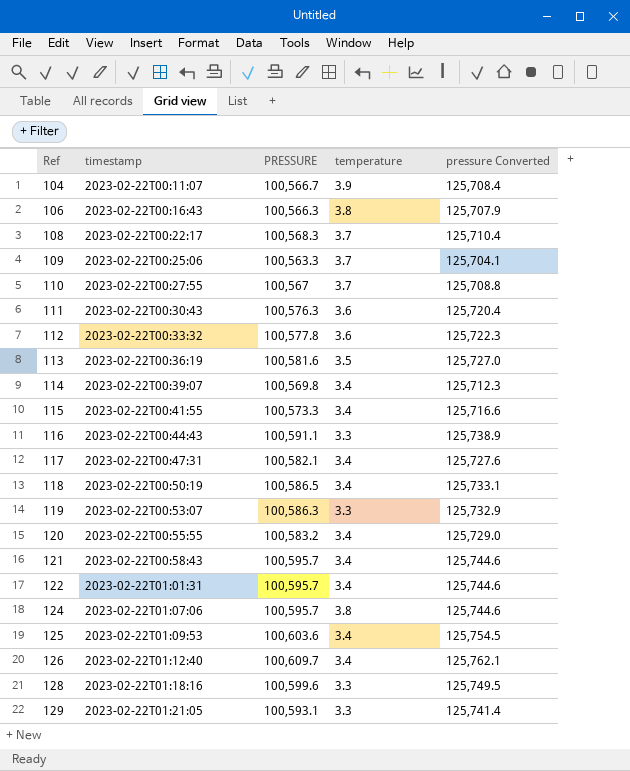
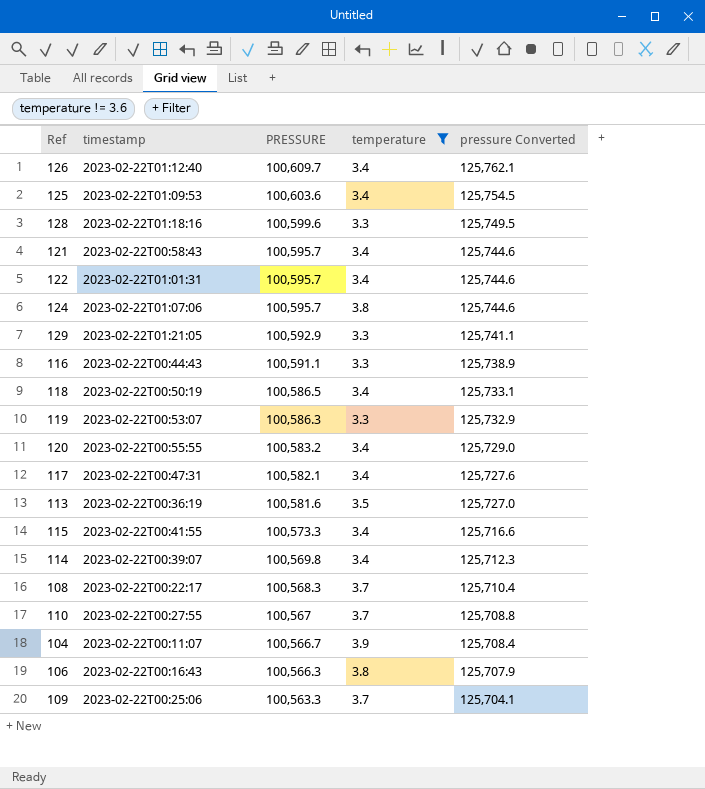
filter: none -> temperature != 3.6
row order: Ref ascending -> PRESSURE descending
129 | PRESSURE: 100,593.1 -> 100,592.9
129 | pressure Converted: 125,741.4 -> 125,741.1

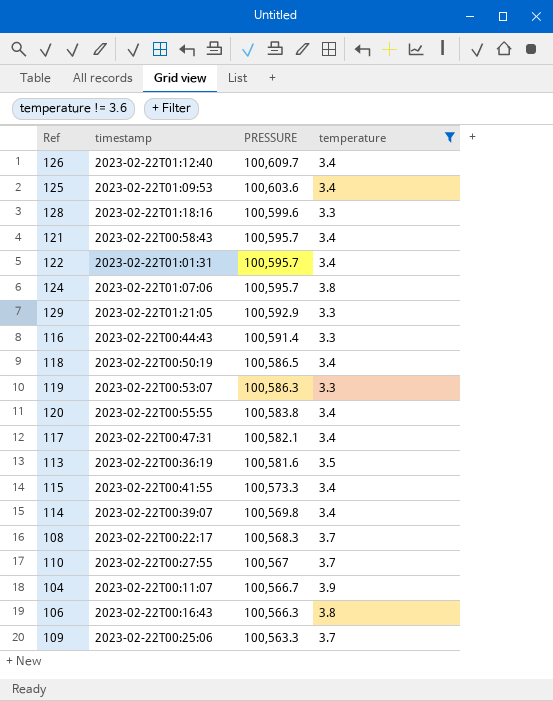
column pressure Converted | formula: [PRESSURE] * 1.25 -> none
116 | PRESSURE: 100,591.1 -> 100,591.4
120 | PRESSURE: 100,583.2 -> 100,583.8

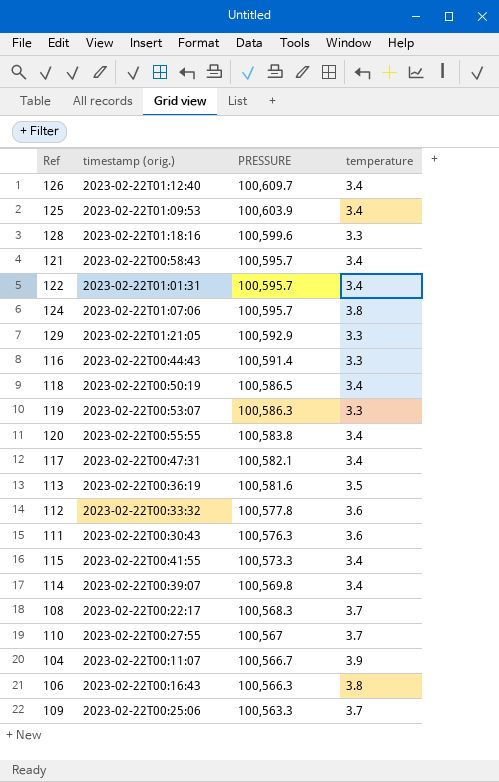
filter: temperature != 3.6 -> none
column name: timestamp -> timestamp (orig.)
125 | PRESSURE: 100,603.6 -> 100,603.9

